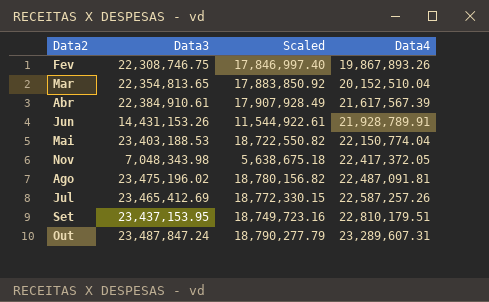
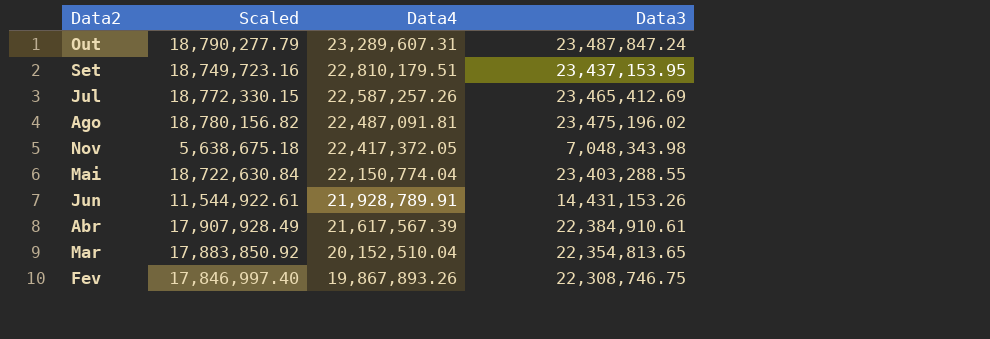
row order: Data4 ascending -> Data4 descending
column Data3 | position: 2 -> 4
Mai | Scaled: 18,722,550.82 -> 18,722,630.84
Mai | Data3: 23,403,188.53 -> 23,403,288.55

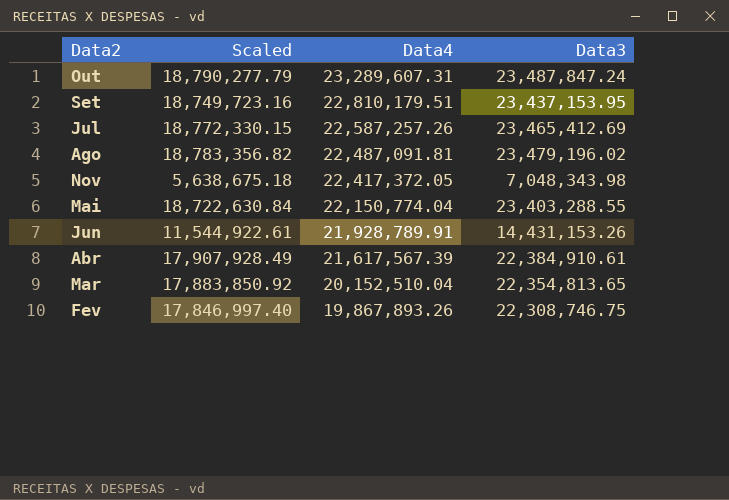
Ago | Scaled: 18,780,156.82 -> 18,783,356.82
Ago | Data3: 23,475,196.02 -> 23,479,196.02

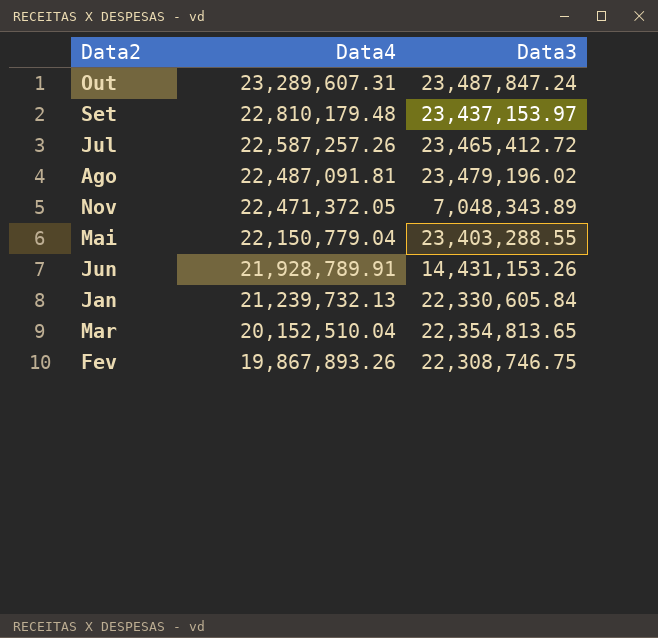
column Scaled | formula: [Data3] * 0.8 -> none
row Abr: 17,907,928.49 | 21,617,567.39 | 22,384,910.61 -> none
Set | Data4: 22,810,179.51 -> 22,810,179.48
Set | Data3: 23,437,153.95 -> 23,437,153.97
Jul | Data3: 23,465,412.69 -> 23,465,412.72
Nov | Data4: 22,417,372.05 -> 22,471,372.05
Nov | Data3: 7,048,343.98 -> 7,048,343.89
Mai | Data4: 22,150,774.04 -> 22,150,779.04
row Jan: none -> 21,239,732.13 | 22,330,605.84

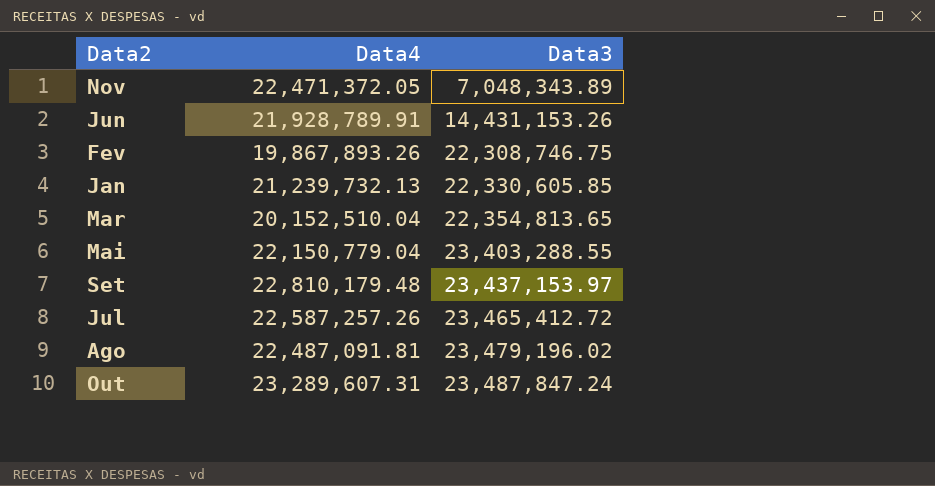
row order: Data4 descending -> Data3 ascending
Jan | Data3: 22,330,605.84 -> 22,330,605.85

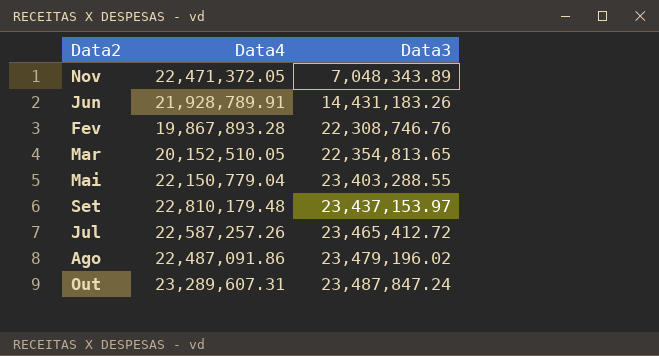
row Jan: 21,239,732.13 | 22,330,605.85 -> none
Jun | Data3: 14,431,153.26 -> 14,431,183.26
Fev | Data4: 19,867,893.26 -> 19,867,893.28
Fev | Data3: 22,308,746.75 -> 22,308,746.76
Mar | Data4: 20,152,510.04 -> 20,152,510.05
Ago | Data4: 22,487,091.81 -> 22,487,091.86

